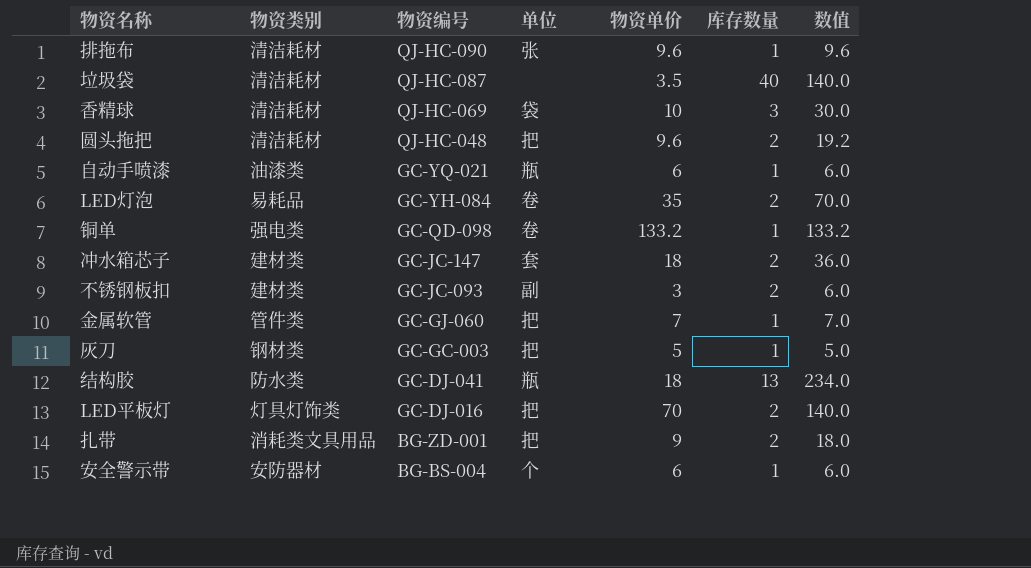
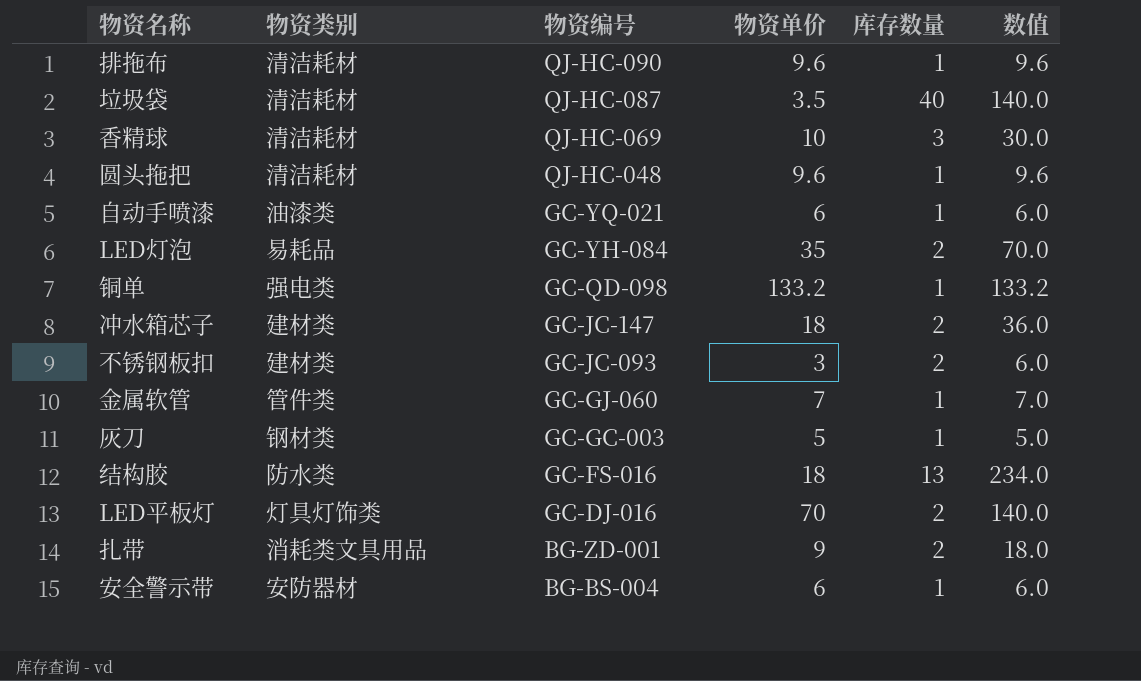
column 单位 | position: 4 -> none
圆头拖把 | 库存数量: 2 -> 1
圆头拖把 | 数值: 19.2 -> 9.6
结构胶 | 物资编号: GC-DJ-041 -> GC-FS-016

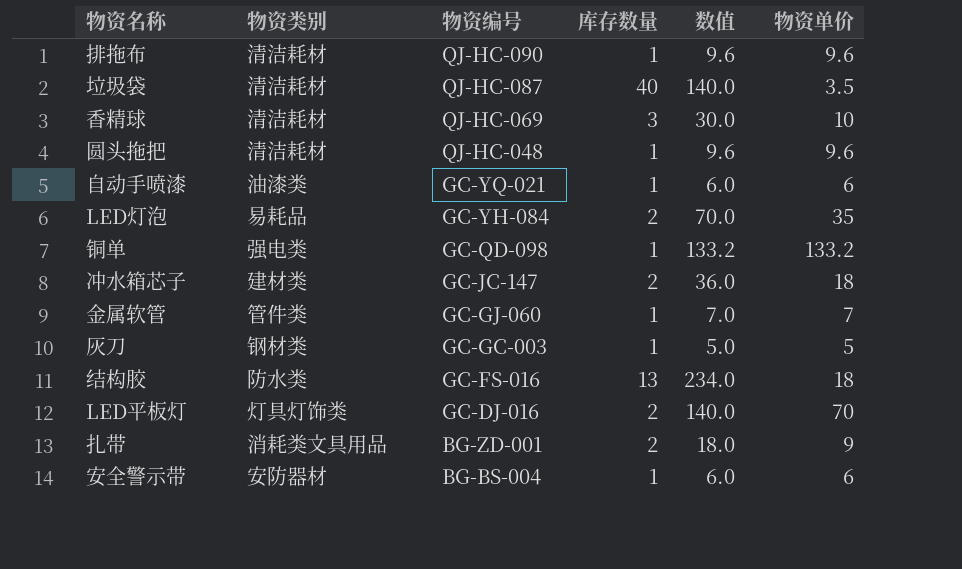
column 物资单价 | position: 4 -> 6
row 不锈钢板扣: 建材类 | GC-JC-093 | 3 | 2 | 6.0 -> none

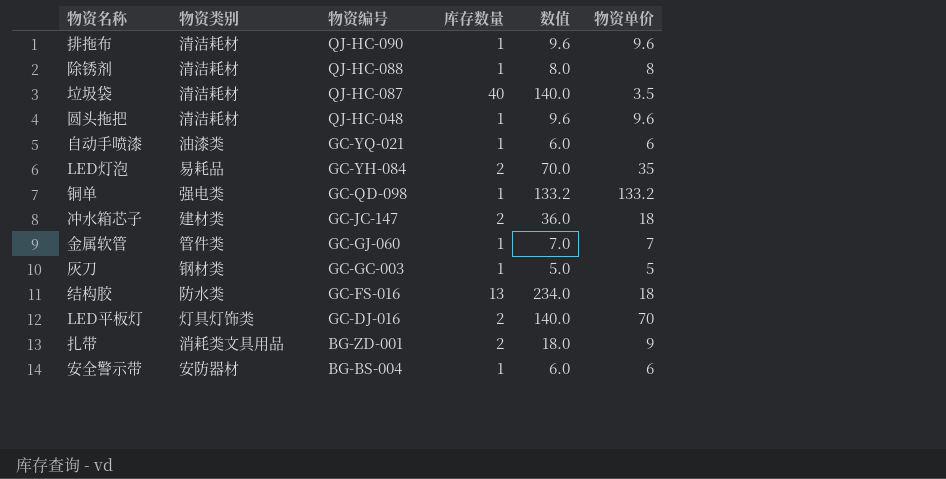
row 香精球: 清洁耗材 | QJ-HC-069 | 3 | 30.0 | 10 -> none
row 除锈剂: none -> 清洁耗材 | QJ-HC-088 | 1 | 8.0 | 8

